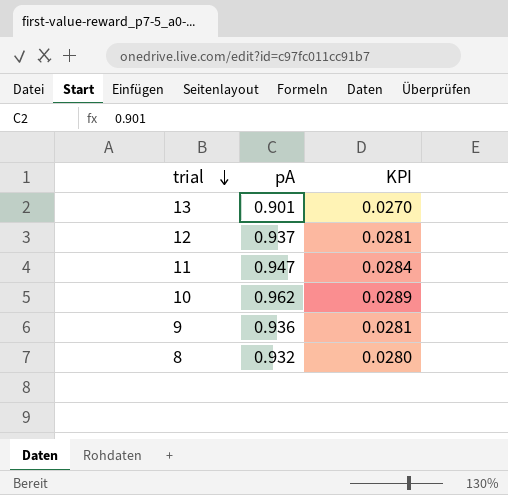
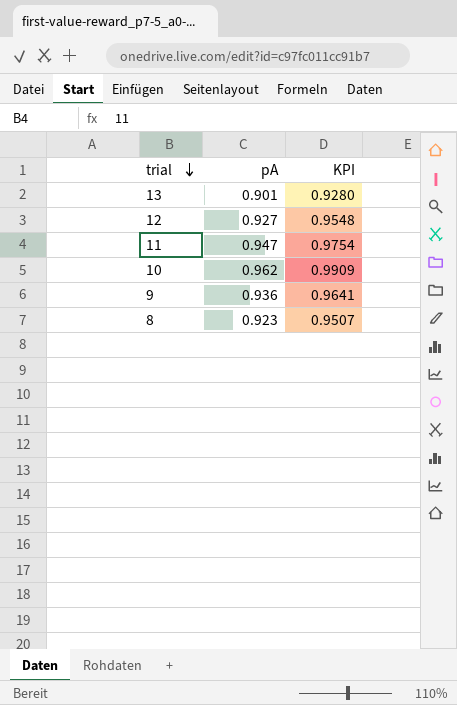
column KPI | formula: [pA] * 0.03 -> [pA] * 1.03
12 | pA: 0.937 -> 0.927
8 | pA: 0.932 -> 0.923

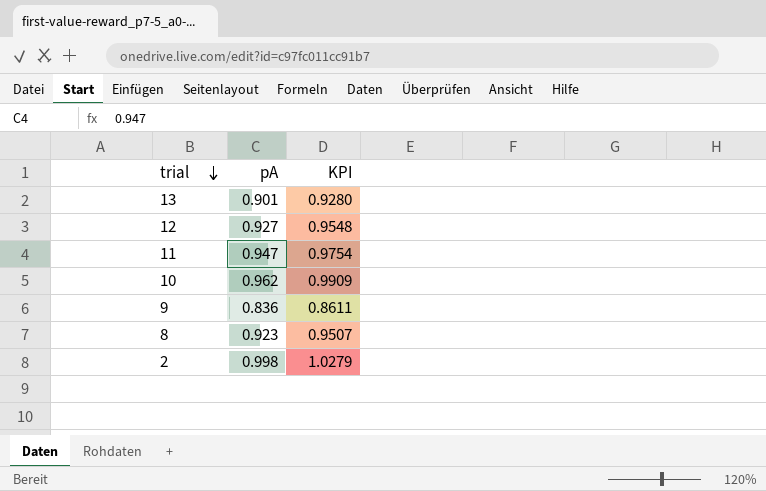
9 | pA: 0.936 -> 0.836
9 | KPI: 0.9641 -> 0.8611
row 2: none -> 0.998 | 1.0279

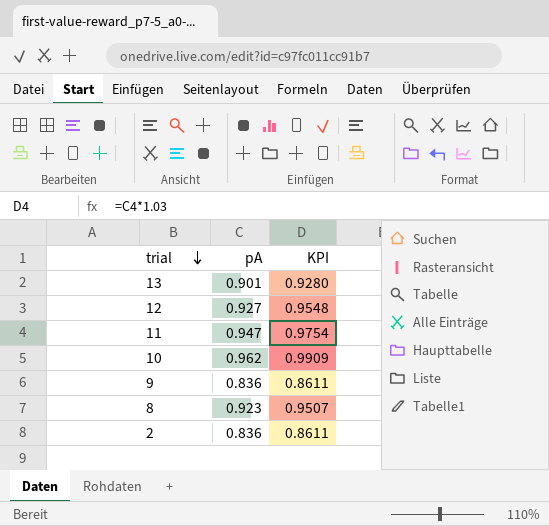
2 | pA: 0.998 -> 0.836
2 | KPI: 1.0279 -> 0.8611

